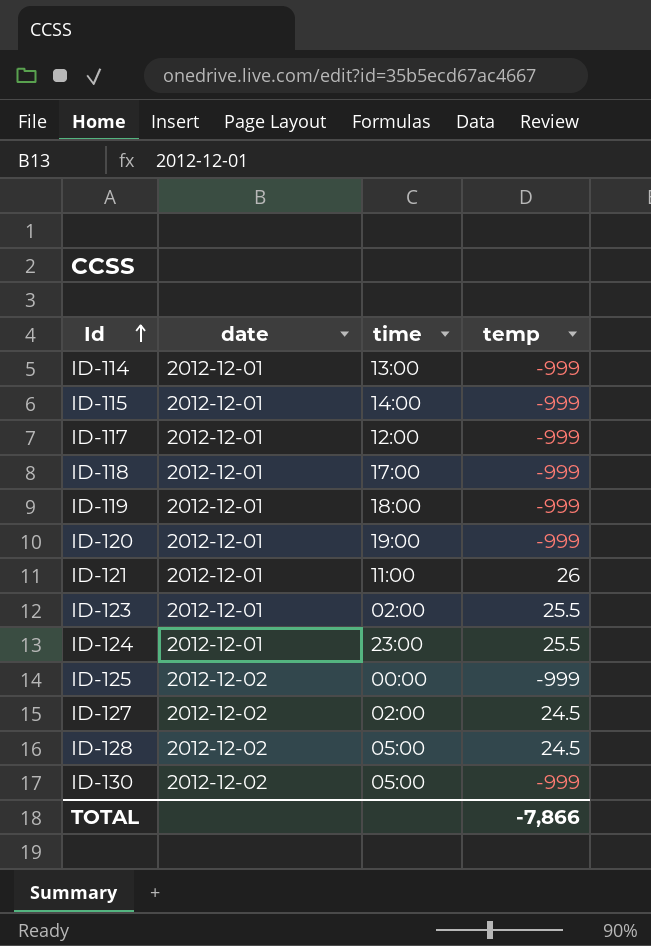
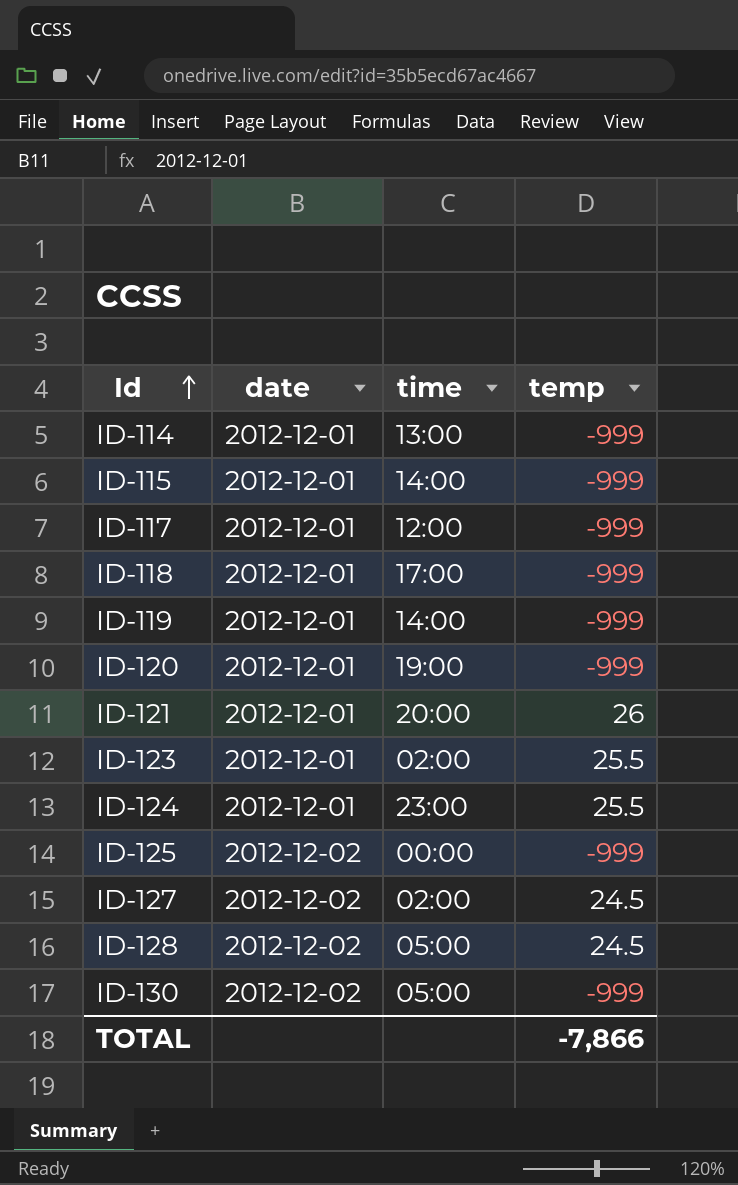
ID-119 | time: 18:00 -> 14:00
ID-121 | time: 11:00 -> 20:00

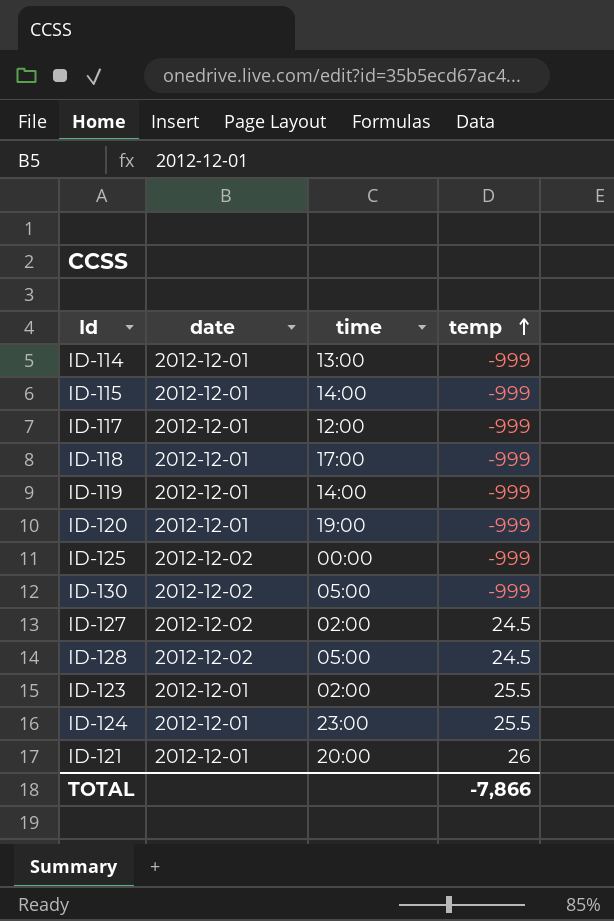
row order: Id ascending -> temp ascending

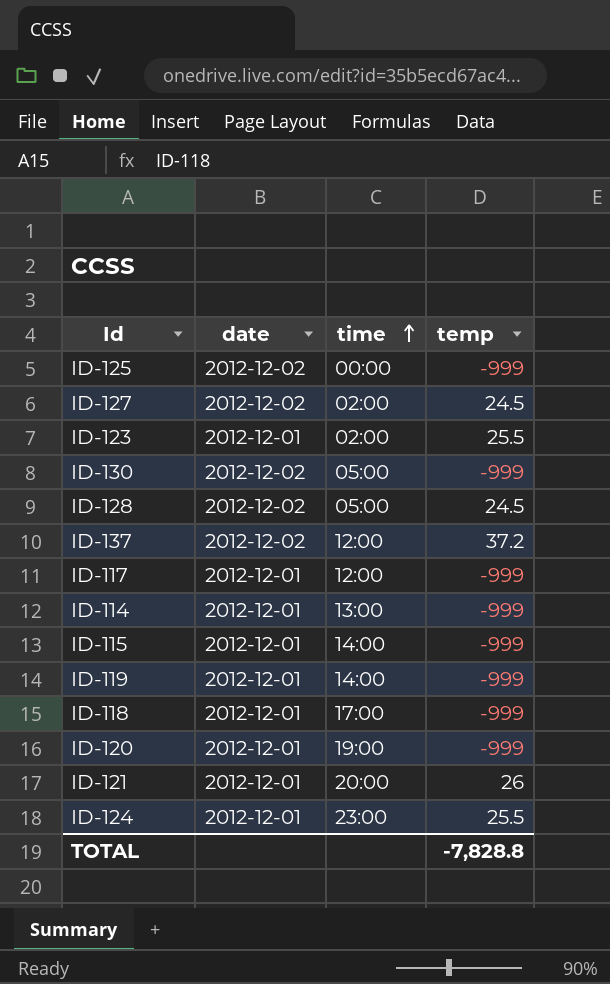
row order: temp ascending -> time ascending
row ID-137: none -> 2012-12-02 | 12:00 | 37.2
TOTAL | temp: -7,866 -> -7,828.8

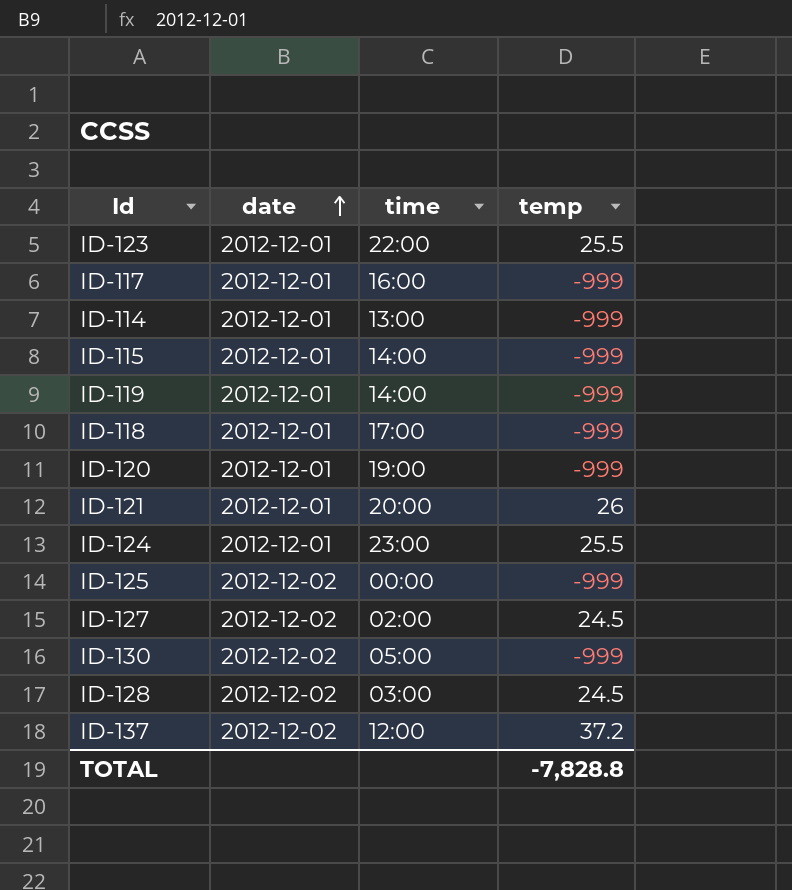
row order: time ascending -> date ascending
ID-123 | time: 02:00 -> 22:00
ID-117 | time: 12:00 -> 16:00
ID-128 | time: 05:00 -> 03:00

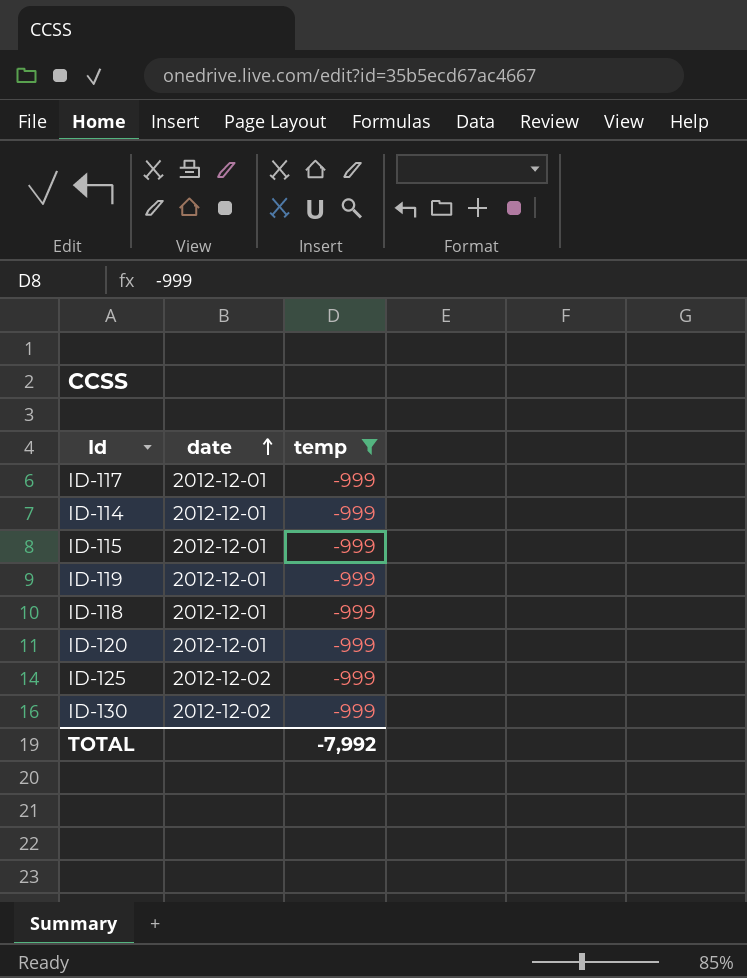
filter: none -> temp = -999
column time | position: 3 -> none
TOTAL | temp: -7,828.8 -> -7,992

